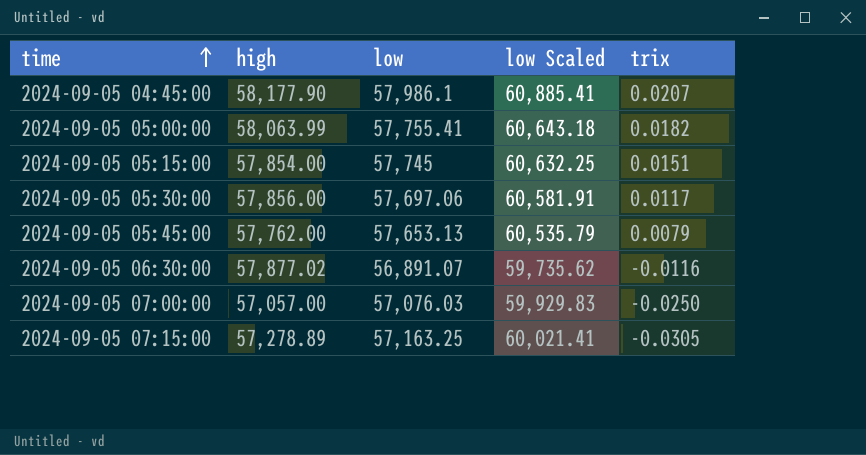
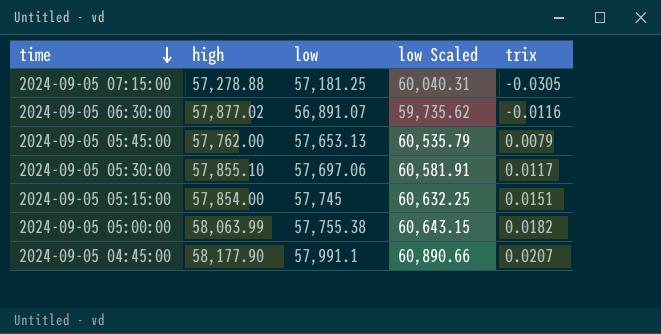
row order: time ascending -> time descending
row 2024-09-05 07:00:00: 57,057.00 | 57,076.03 | 59,929.83 | -0.0250 -> none
2024-09-05 07:15:00 | high: 57,278.89 -> 57,278.88
2024-09-05 07:15:00 | low: 57,163.25 -> 57,181.25
2024-09-05 07:15:00 | low Scaled: 60,021.41 -> 60,040.31
2024-09-05 05:30:00 | high: 57,856.00 -> 57,855.10
2024-09-05 05:00:00 | low: 57,755.41 -> 57,755.38
2024-09-05 05:00:00 | low Scaled: 60,643.18 -> 60,643.15
2024-09-05 04:45:00 | low: 57,986.1 -> 57,991.1
2024-09-05 04:45:00 | low Scaled: 60,885.41 -> 60,890.66

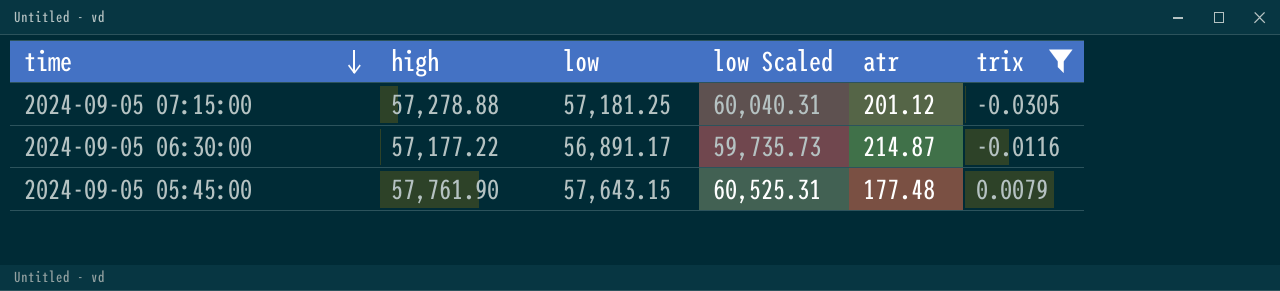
filter: none -> trix <= 0.0079
column atr | position: none -> 5
2024-09-05 06:30:00 | high: 57,877.02 -> 57,177.22
2024-09-05 06:30:00 | low: 56,891.07 -> 56,891.17
2024-09-05 06:30:00 | low Scaled: 59,735.62 -> 59,735.73
2024-09-05 05:45:00 | high: 57,762.00 -> 57,761.90
2024-09-05 05:45:00 | low: 57,653.13 -> 57,643.15
2024-09-05 05:45:00 | low Scaled: 60,535.79 -> 60,525.31

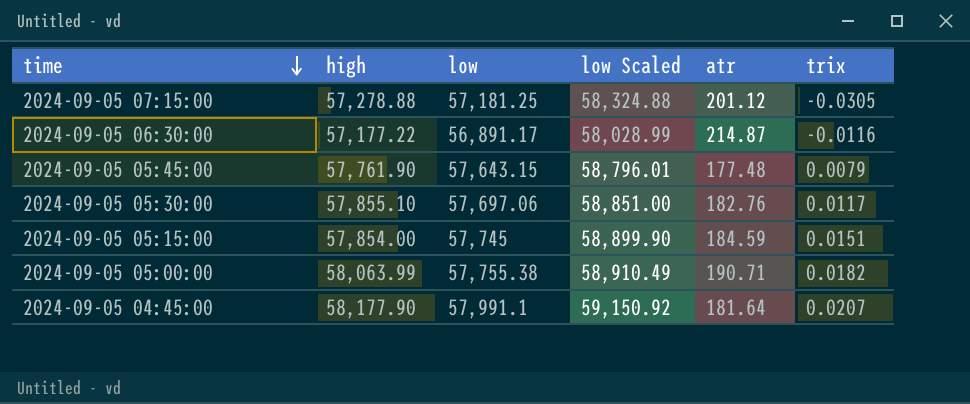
filter: trix <= 0.0079 -> none
column low Scaled | formula: [low] * 1.05 -> [low] * 1.02

